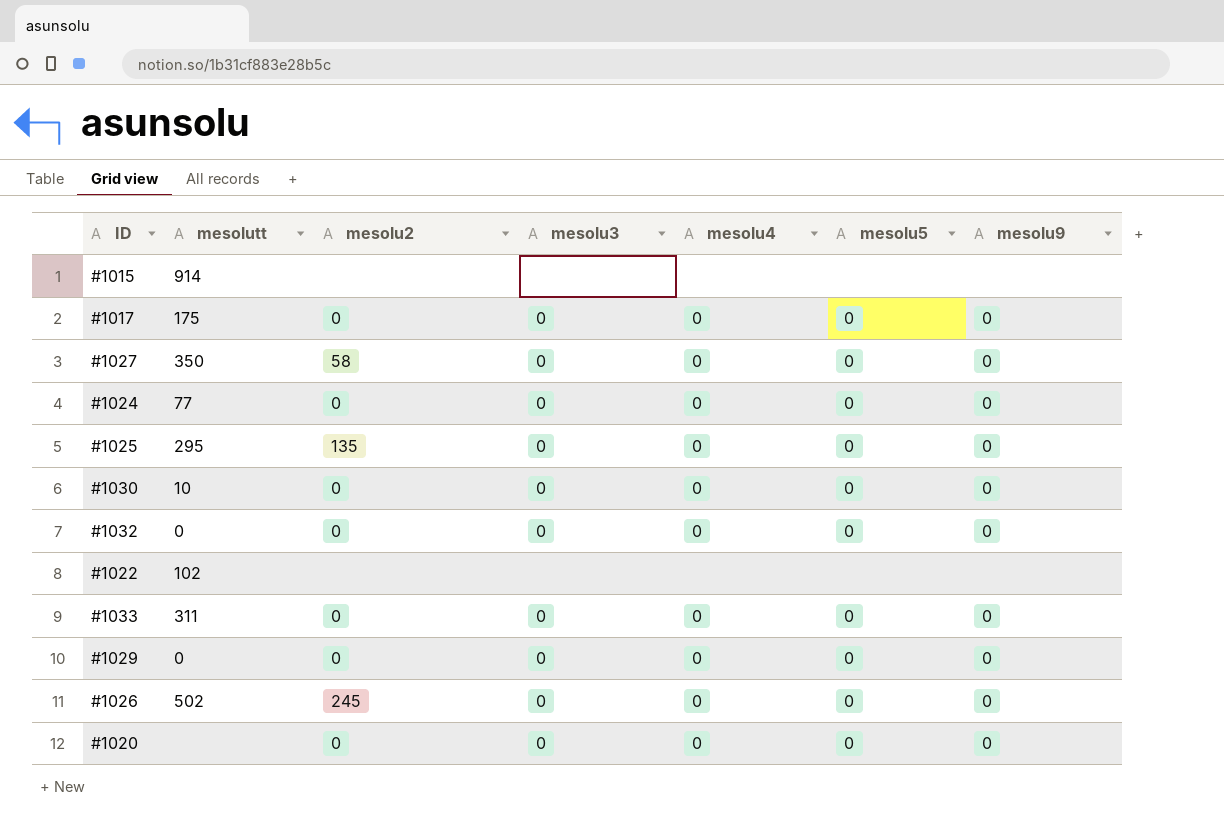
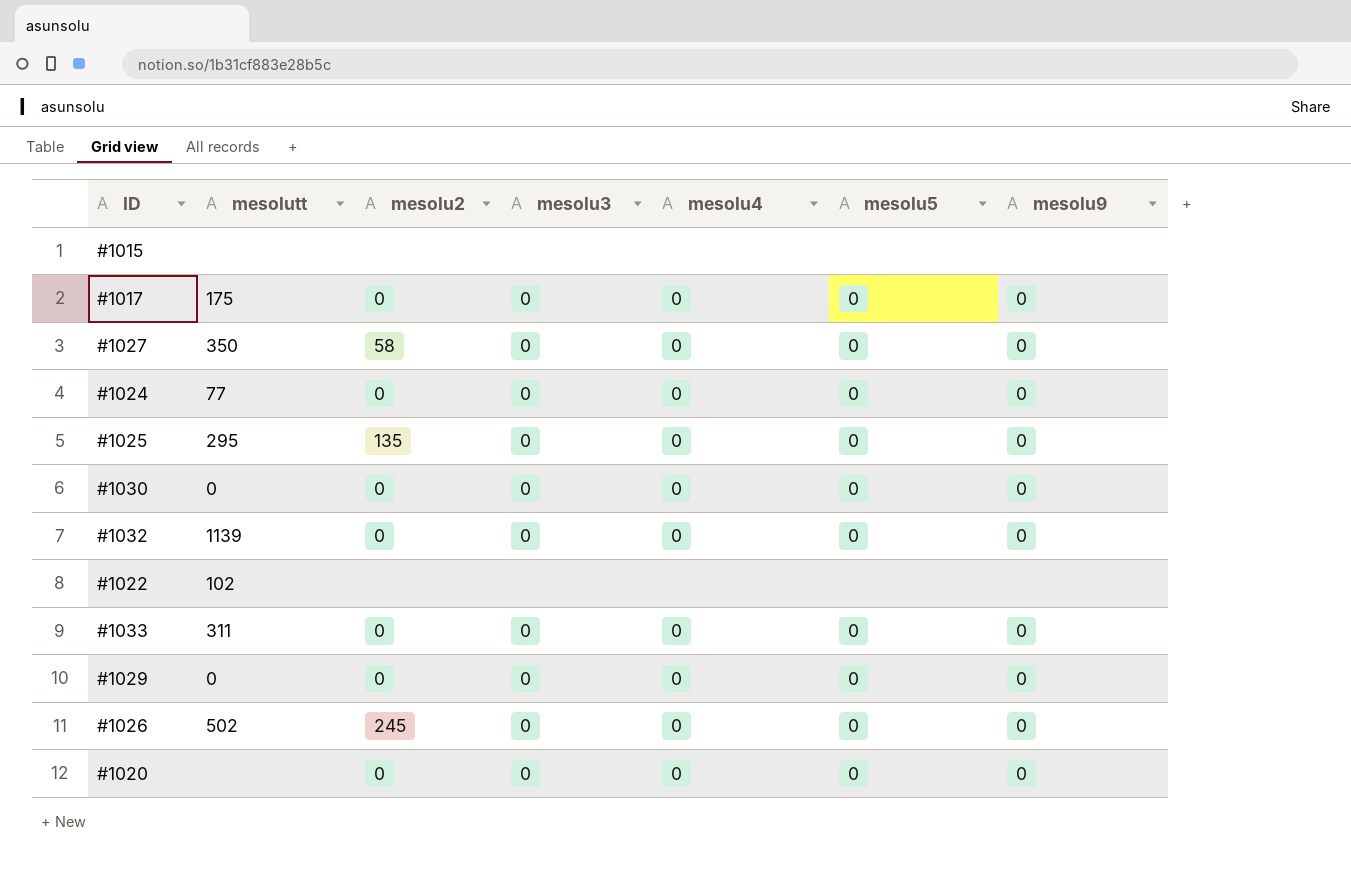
#1015 | mesolutt: 914 -> none
#1030 | mesolutt: 10 -> 0
#1032 | mesolutt: 0 -> 1139

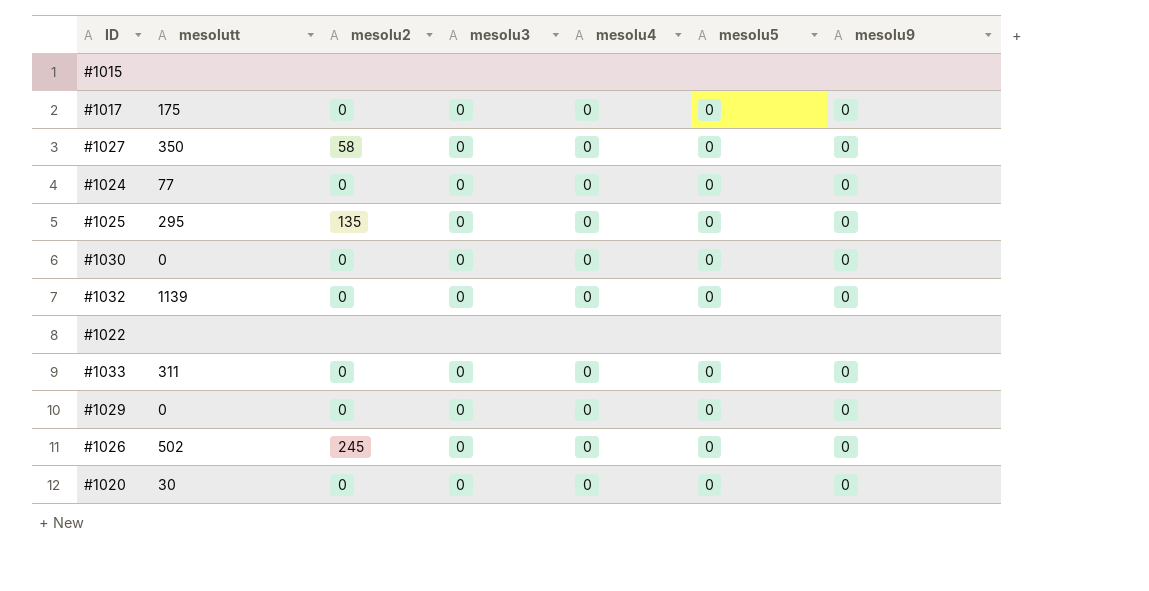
#1022 | mesolutt: 102 -> none
#1020 | mesolutt: none -> 30

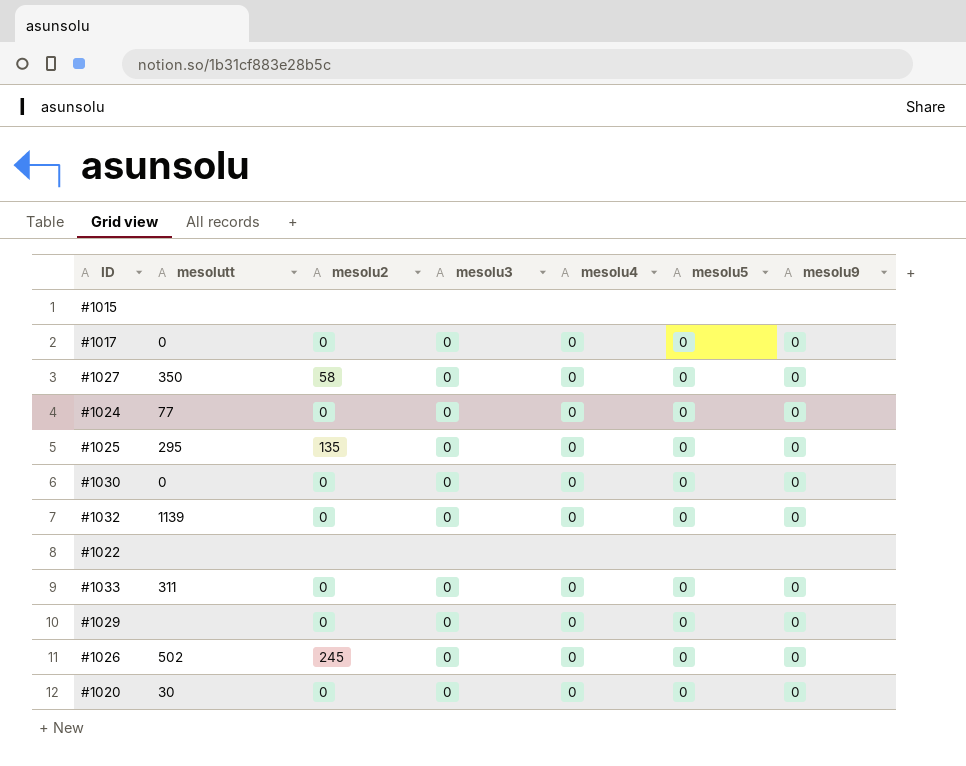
#1017 | mesolutt: 175 -> 0
#1029 | mesolutt: 0 -> none

